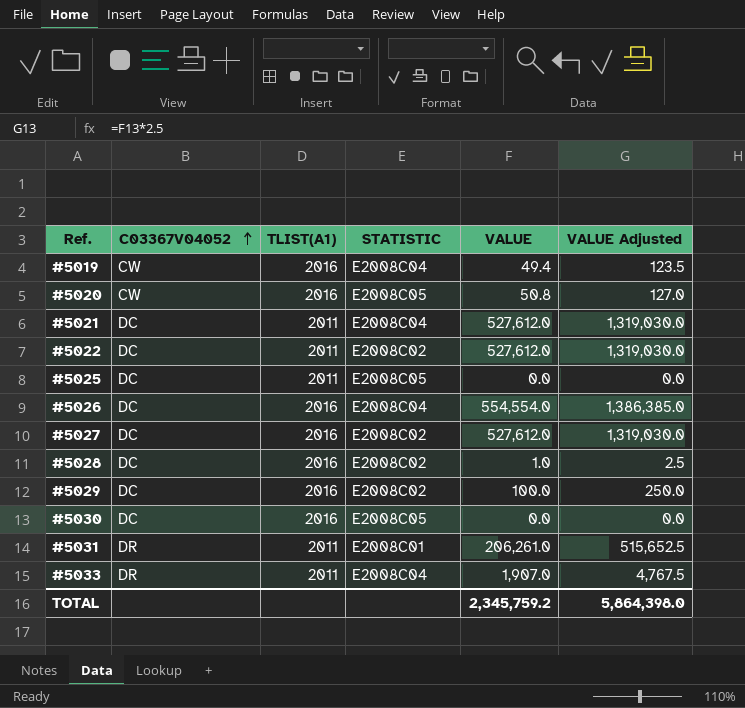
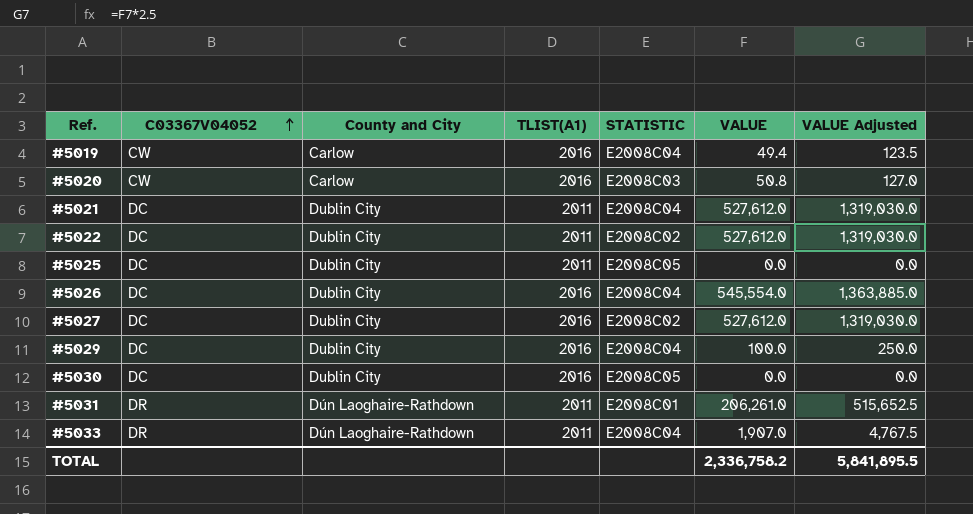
column County and City | position: none -> 3
row #5028: DC | 2016 | E2008C02 | 1.0 | 2.5 -> none
#5020 | STATISTIC: E2008C05 -> E2008C03
#5026 | VALUE: 554,554.0 -> 545,554.0
#5026 | VALUE Adjusted: 1,386,385.0 -> 1,363,885.0
#5029 | STATISTIC: E2008C02 -> E2008C04
TOTAL | VALUE: 2,345,759.2 -> 2,336,758.2
TOTAL | VALUE Adjusted: 5,864,398.0 -> 5,841,895.5

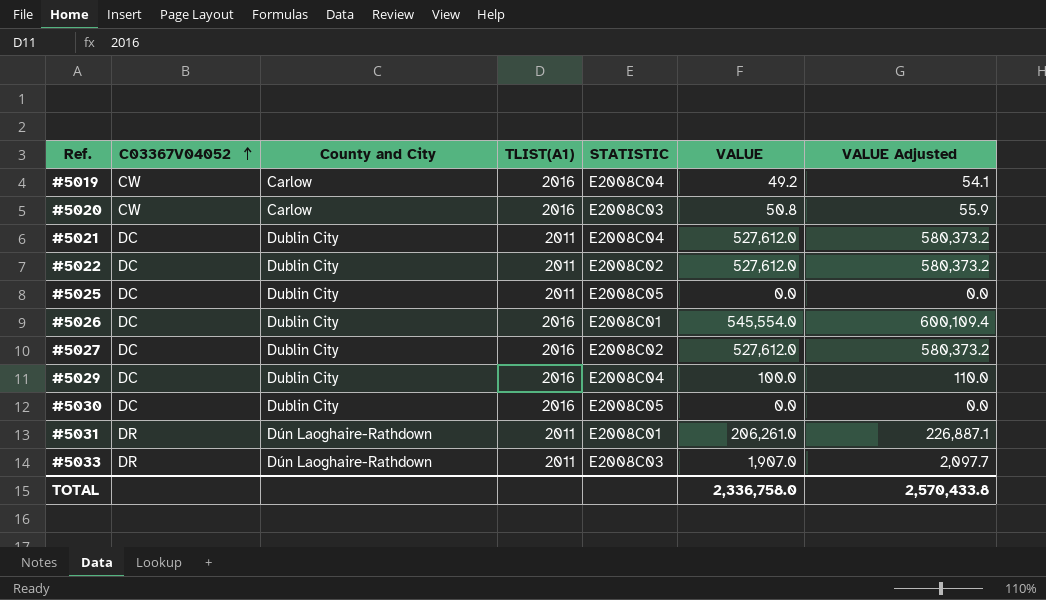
column VALUE Adjusted | formula: [VALUE] * 2.5 -> [VALUE] * 1.1
#5019 | VALUE: 49.4 -> 49.2
#5026 | STATISTIC: E2008C04 -> E2008C01
#5033 | STATISTIC: E2008C04 -> E2008C03
TOTAL | VALUE: 2,336,758.2 -> 2,336,758.0
TOTAL | VALUE Adjusted: 5,841,895.5 -> 2,570,433.8

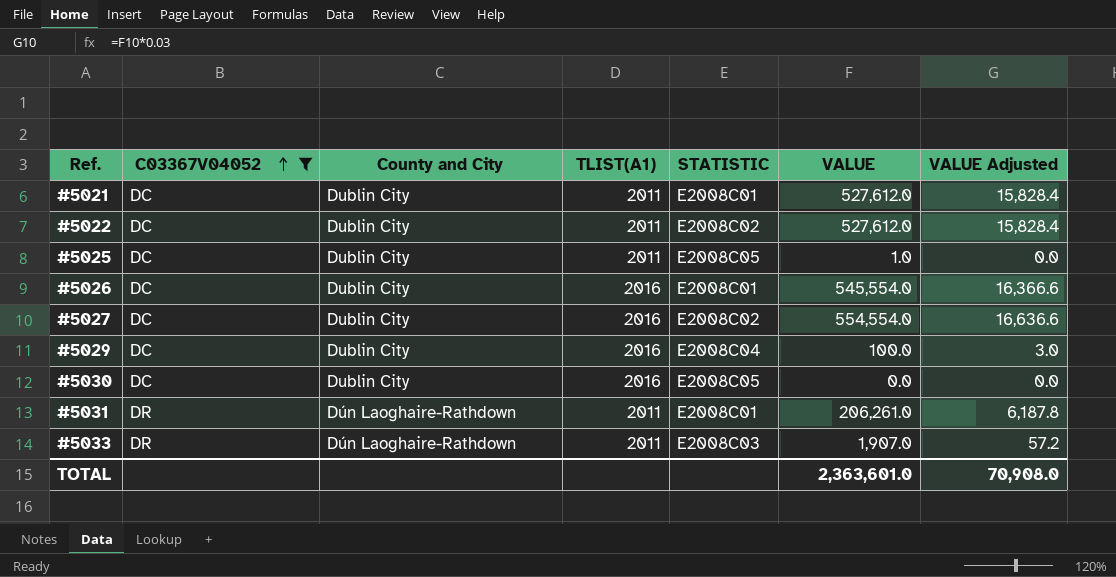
filter: none -> C03367V04052 != CW
column VALUE Adjusted | formula: [VALUE] * 1.1 -> [VALUE] * 0.03
#5021 | STATISTIC: E2008C04 -> E2008C01
#5025 | VALUE: 0.0 -> 1.0
#5027 | VALUE: 527,612.0 -> 554,554.0
TOTAL | VALUE: 2,336,758.0 -> 2,363,601.0
TOTAL | VALUE Adjusted: 2,570,433.8 -> 70,908.0

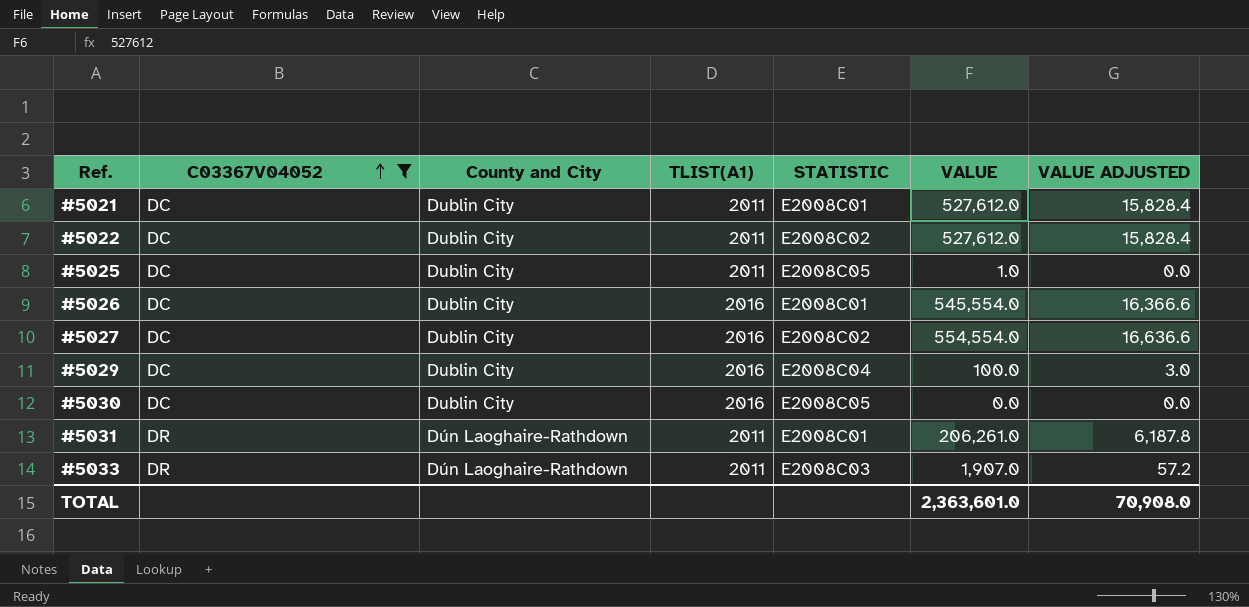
column name: VALUE Adjusted -> VALUE ADJUSTED

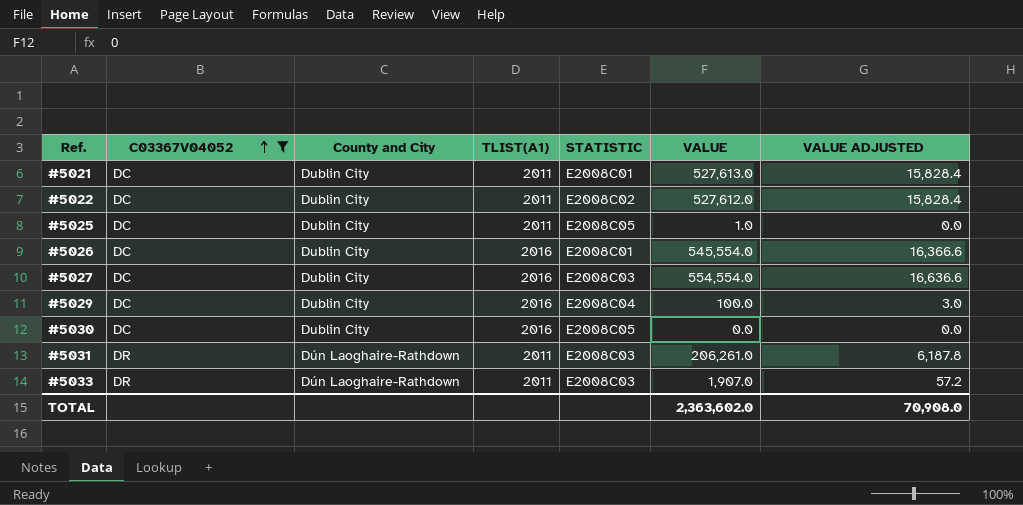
#5021 | VALUE: 527,612.0 -> 527,613.0
#5027 | STATISTIC: E2008C02 -> E2008C03
#5031 | STATISTIC: E2008C01 -> E2008C03
TOTAL | VALUE: 2,363,601.0 -> 2,363,602.0

